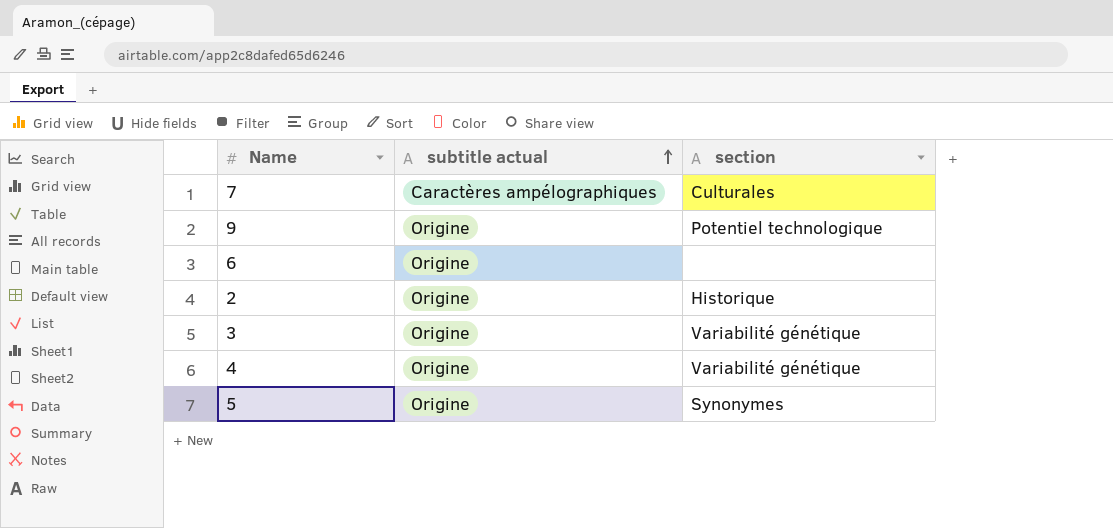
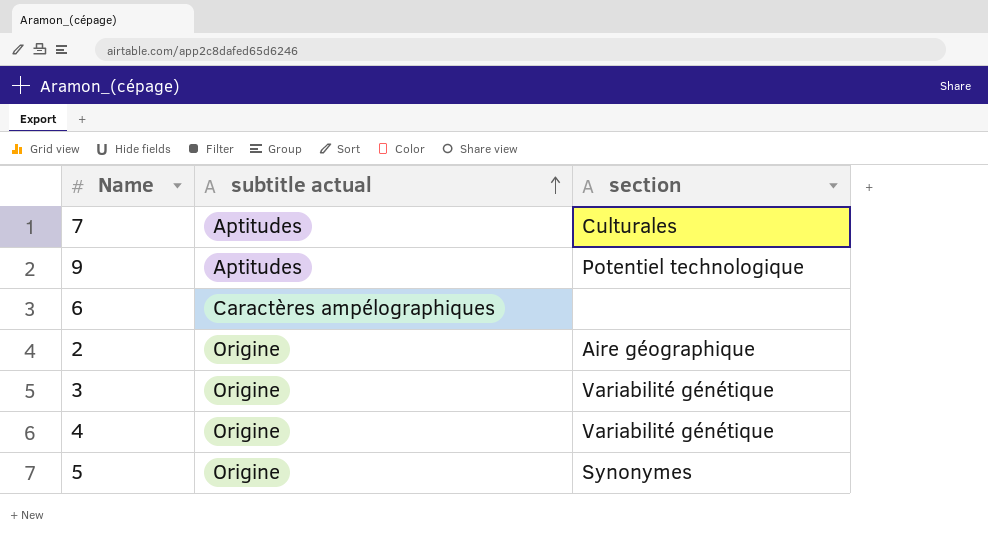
7 | subtitle actual: Caractères ampélographiques -> Aptitudes
9 | subtitle actual: Origine -> Aptitudes
6 | subtitle actual: Origine -> Caractères ampélographiques
2 | section: Historique -> Aire géographique

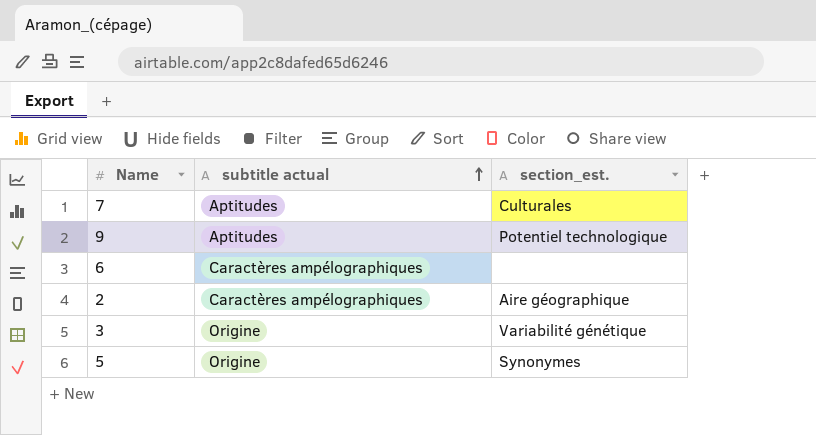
column name: section -> section_est.
row 4: Origine | Variabilité génétique -> none
2 | subtitle actual: Origine -> Caractères ampélographiques

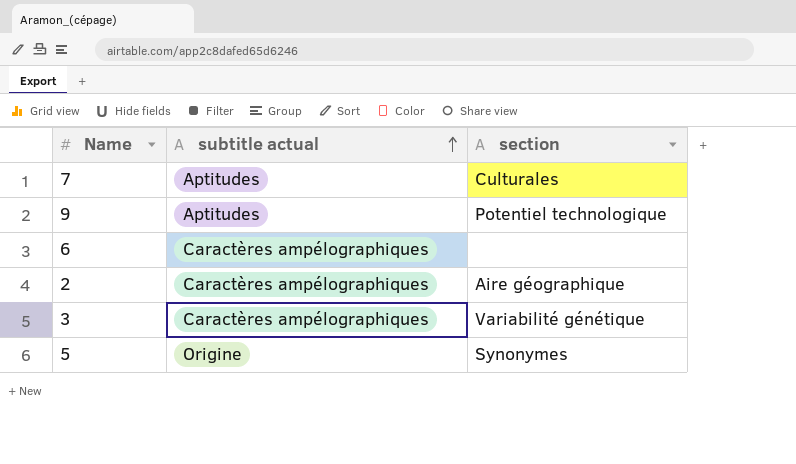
column name: section_est. -> section
3 | subtitle actual: Origine -> Caractères ampélographiques

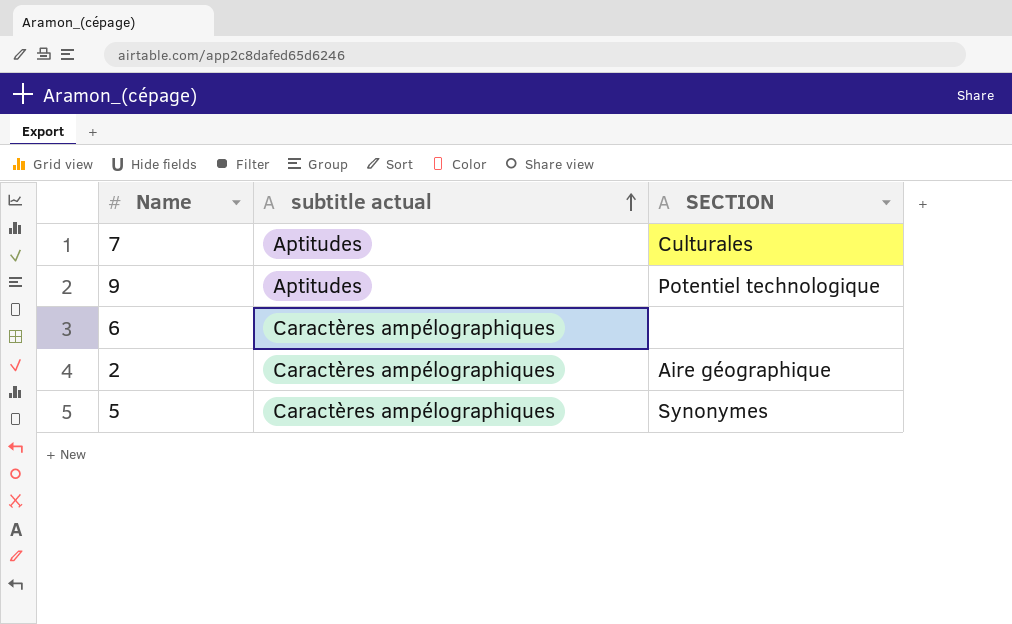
column name: section -> SECTION
row 3: Caractères ampélographiques | Variabilité génétique -> none
5 | subtitle actual: Origine -> Caractères ampélographiques

